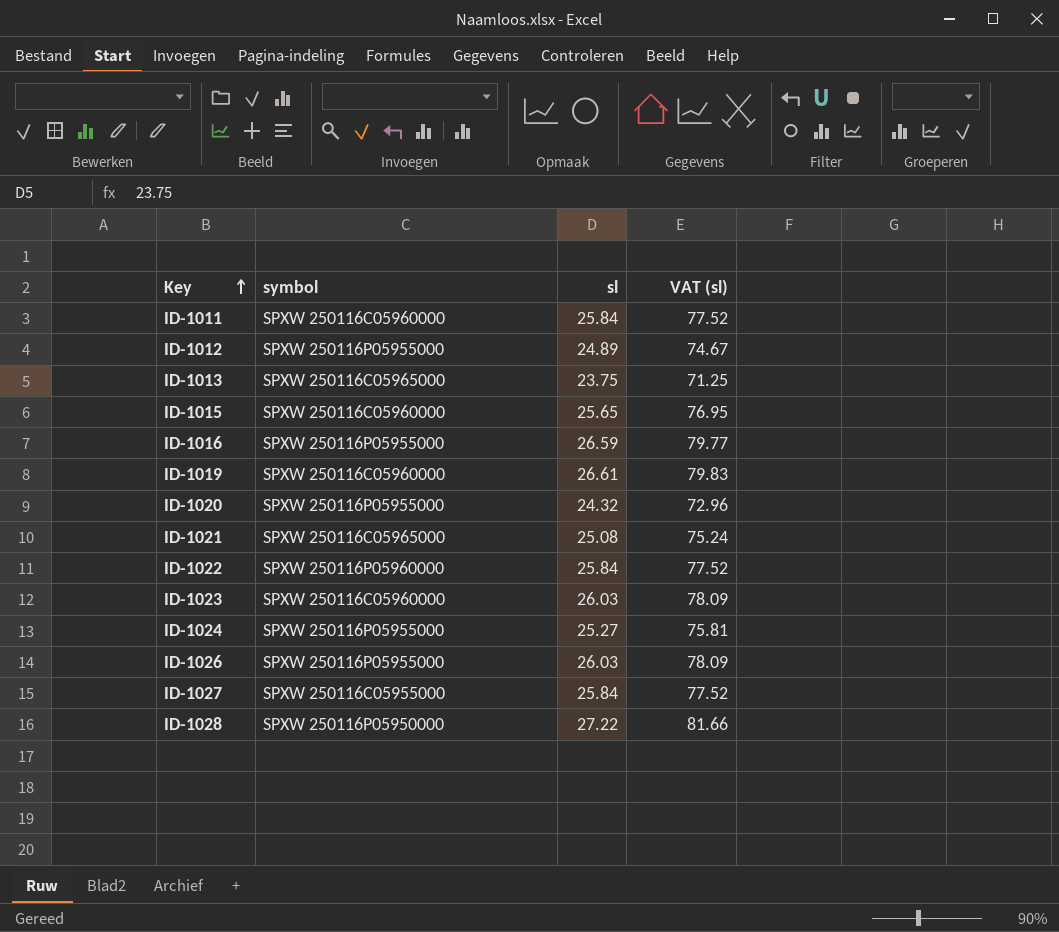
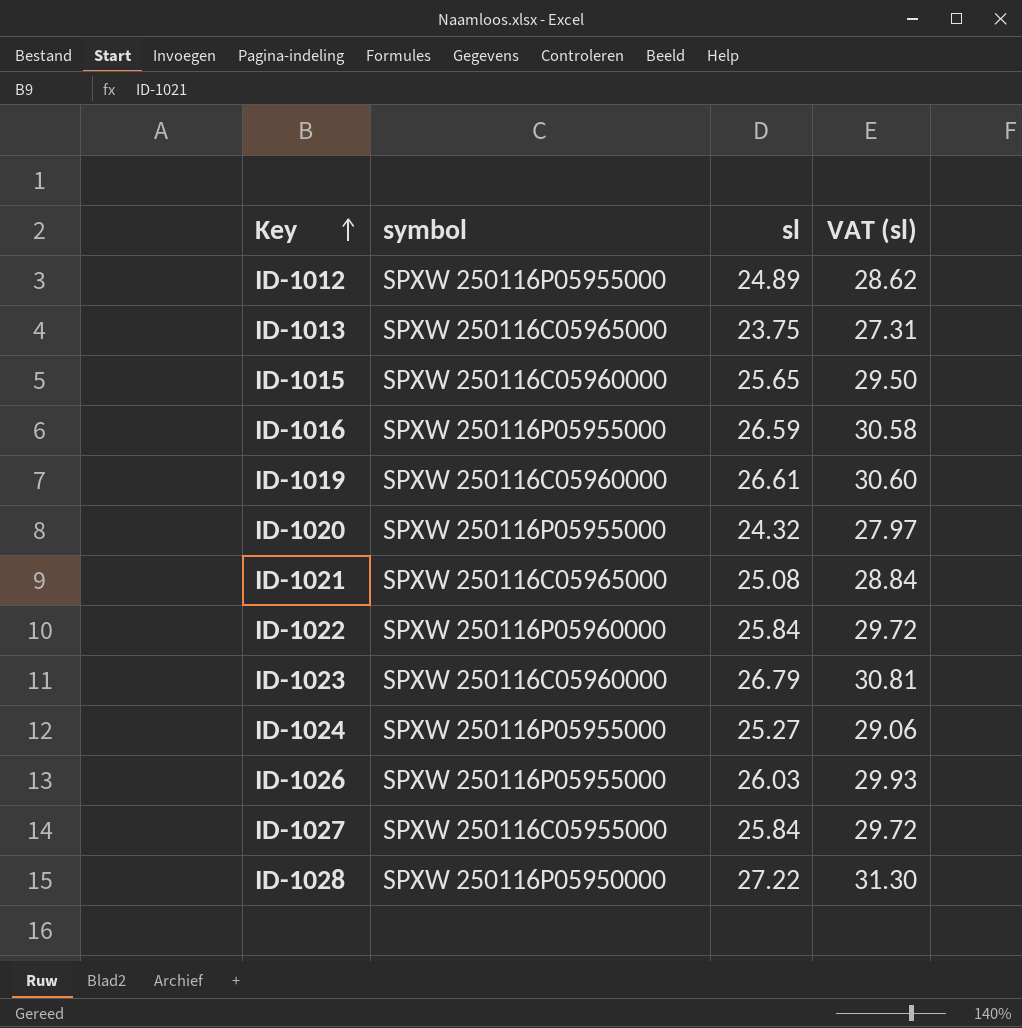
column VAT (sl) | formula: [sl] * 3 -> [sl] * 1.15
row ID-1011: SPXW 250116C05960000 | 25.84 | 77.52 -> none
ID-1023 | sl: 26.03 -> 26.79

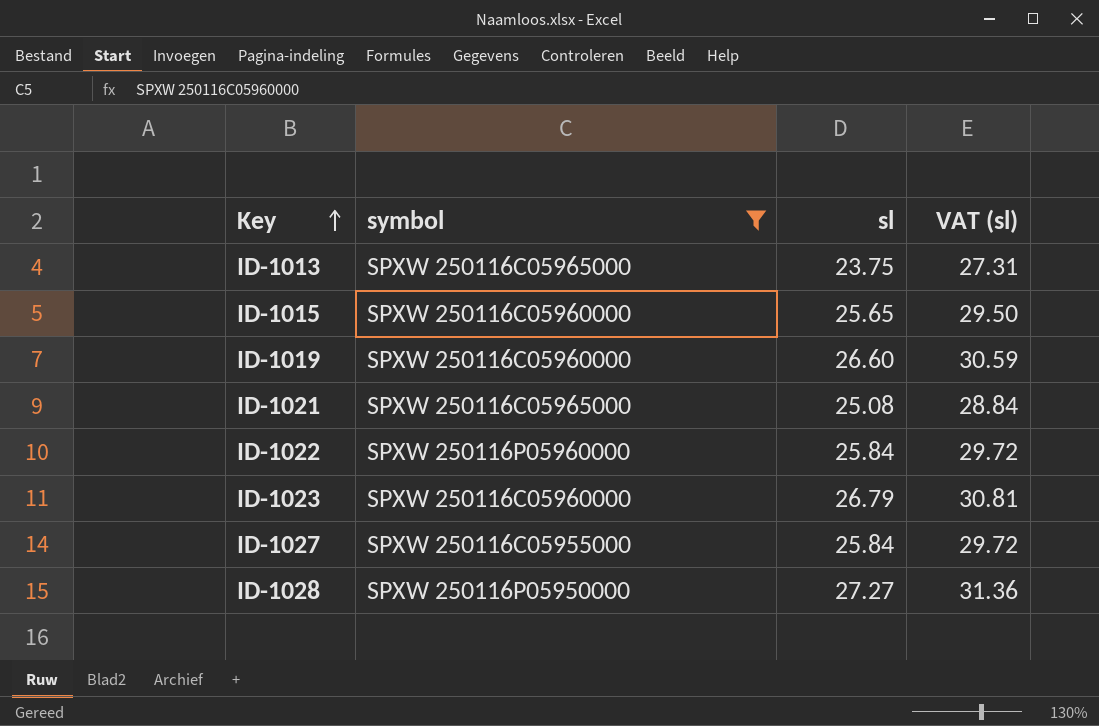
filter: none -> symbol != SPXW 250116P05955000
ID-1019 | sl: 26.61 -> 26.60
ID-1019 | VAT (sl): 30.60 -> 30.59
ID-1028 | sl: 27.22 -> 27.27
ID-1028 | VAT (sl): 31.30 -> 31.36

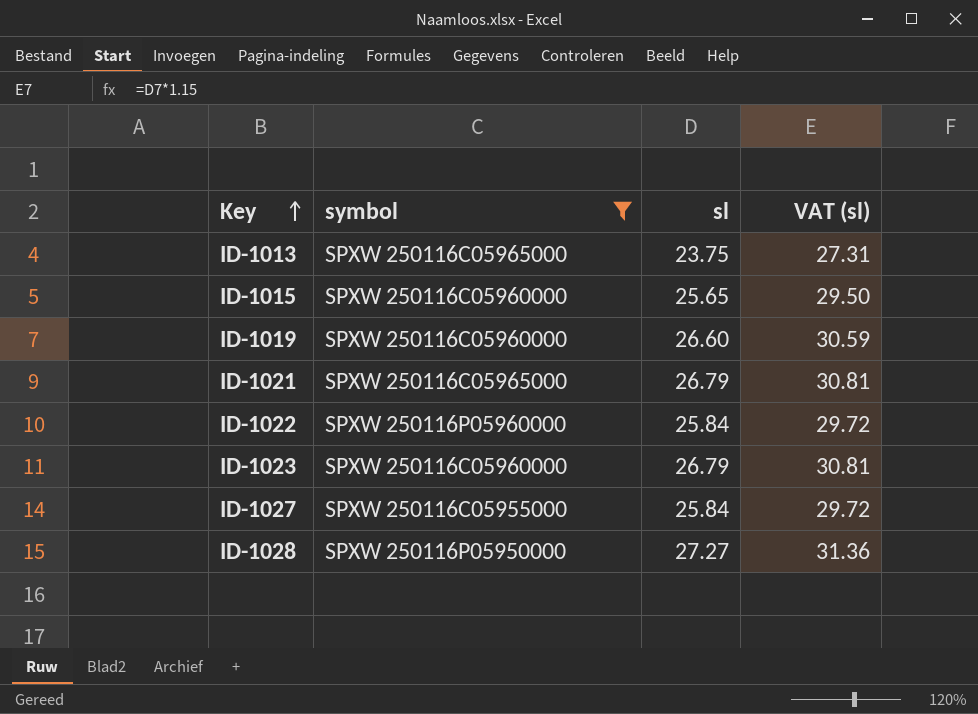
ID-1021 | sl: 25.08 -> 26.79
ID-1021 | VAT (sl): 28.84 -> 30.81

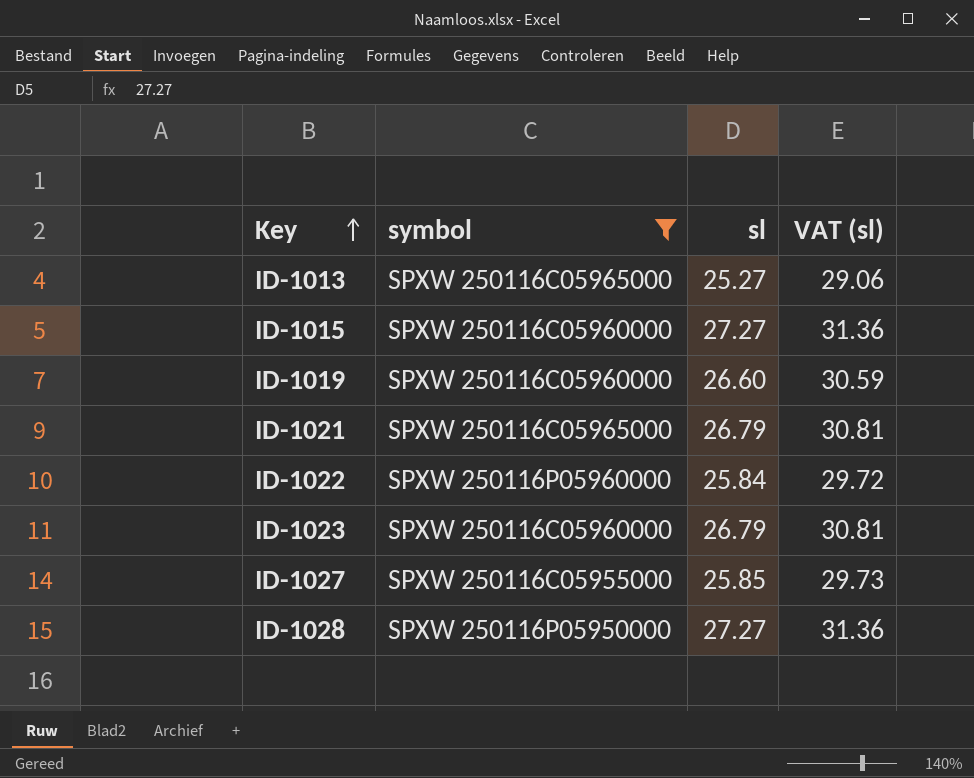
ID-1013 | sl: 23.75 -> 25.27
ID-1013 | VAT (sl): 27.31 -> 29.06
ID-1015 | sl: 25.65 -> 27.27
ID-1015 | VAT (sl): 29.50 -> 31.36
ID-1027 | sl: 25.84 -> 25.85
ID-1027 | VAT (sl): 29.72 -> 29.73

